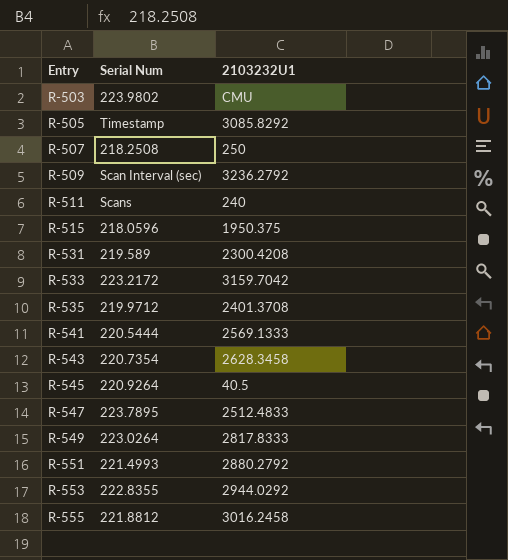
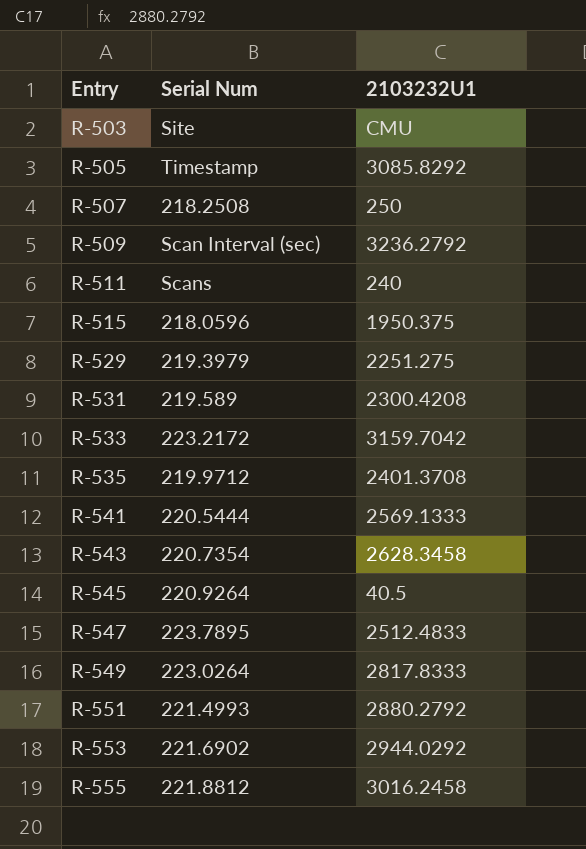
R-503 | Serial Num: 223.9802 -> Site
row R-529: none -> 219.3979 | 2251.275
R-553 | Serial Num: 222.8355 -> 221.6902

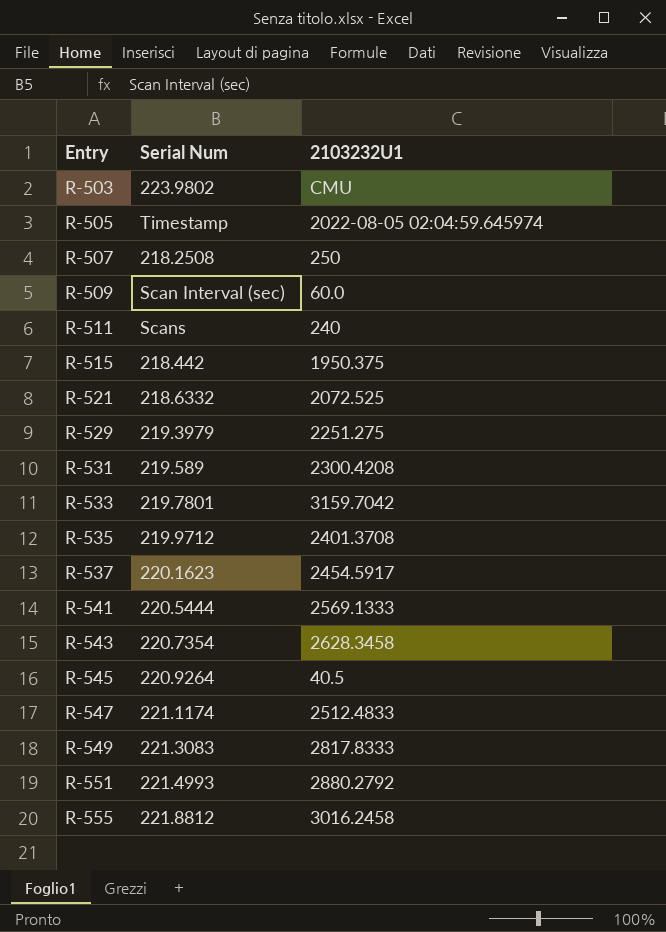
row R-553: 221.6902 | 2944.0292 -> none
R-503 | Serial Num: Site -> 223.9802
R-505 | 2103232U1: 3085.8292 -> 2022-08-05 02:04:59.645974
R-509 | 2103232U1: 3236.2792 -> 60.0
R-515 | Serial Num: 218.0596 -> 218.442
row R-521: none -> 218.6332 | 2072.525
R-533 | Serial Num: 223.2172 -> 219.7801
row R-537: none -> 220.1623 | 2454.5917
R-547 | Serial Num: 223.7895 -> 221.1174
R-549 | Serial Num: 223.0264 -> 221.3083

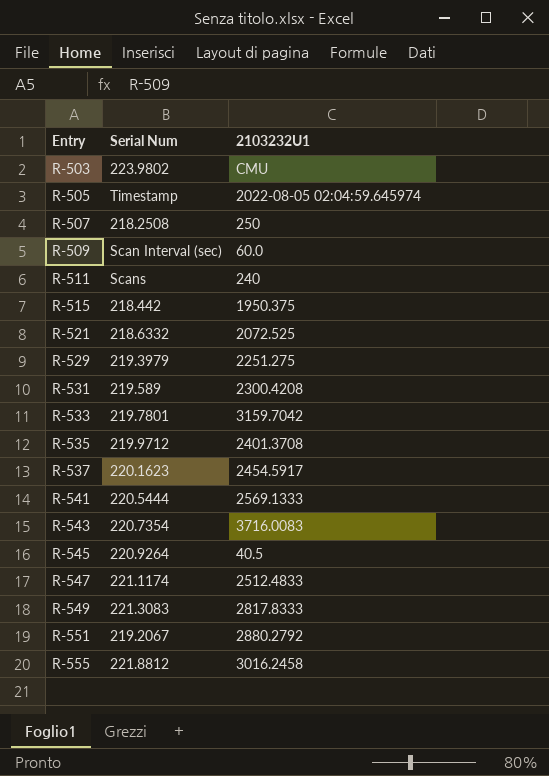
R-543 | 2103232U1: 2628.3458 -> 3716.0083
R-551 | Serial Num: 221.4993 -> 219.2067

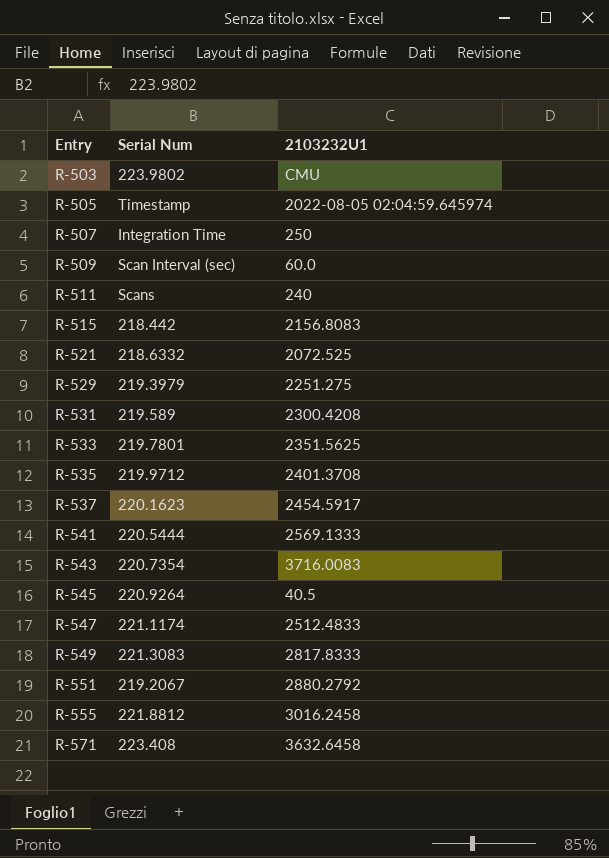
R-507 | Serial Num: 218.2508 -> Integration Time
R-515 | 2103232U1: 1950.375 -> 2156.8083
R-533 | 2103232U1: 3159.7042 -> 2351.5625
row R-571: none -> 223.408 | 3632.6458

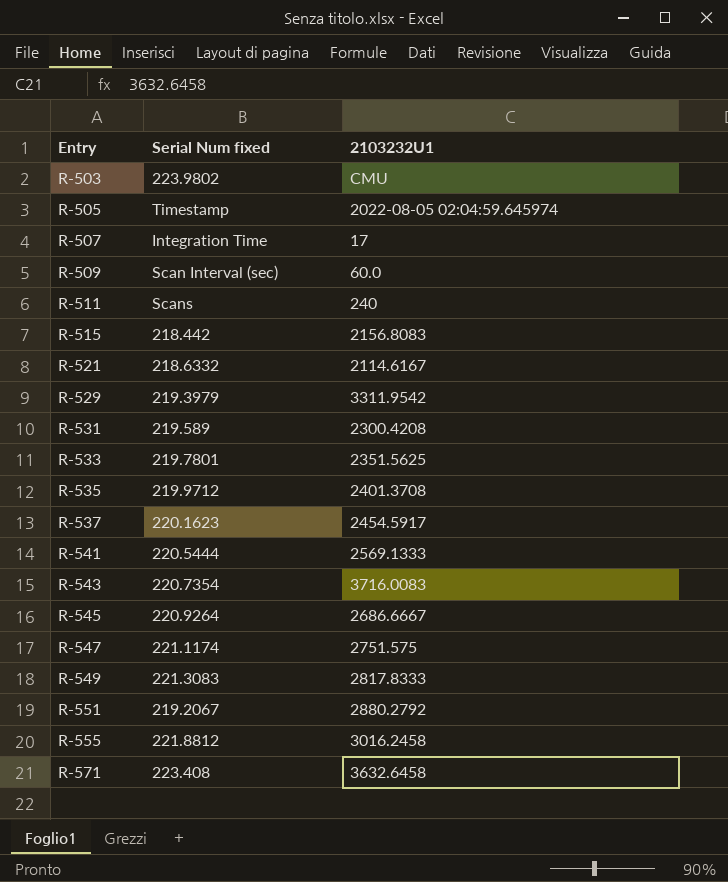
column name: Serial Num -> Serial Num fixed
R-507 | 2103232U1: 250 -> 17
R-521 | 2103232U1: 2072.525 -> 2114.6167
R-529 | 2103232U1: 2251.275 -> 3311.9542
R-545 | 2103232U1: 40.5 -> 2686.6667
R-547 | 2103232U1: 2512.4833 -> 2751.575

